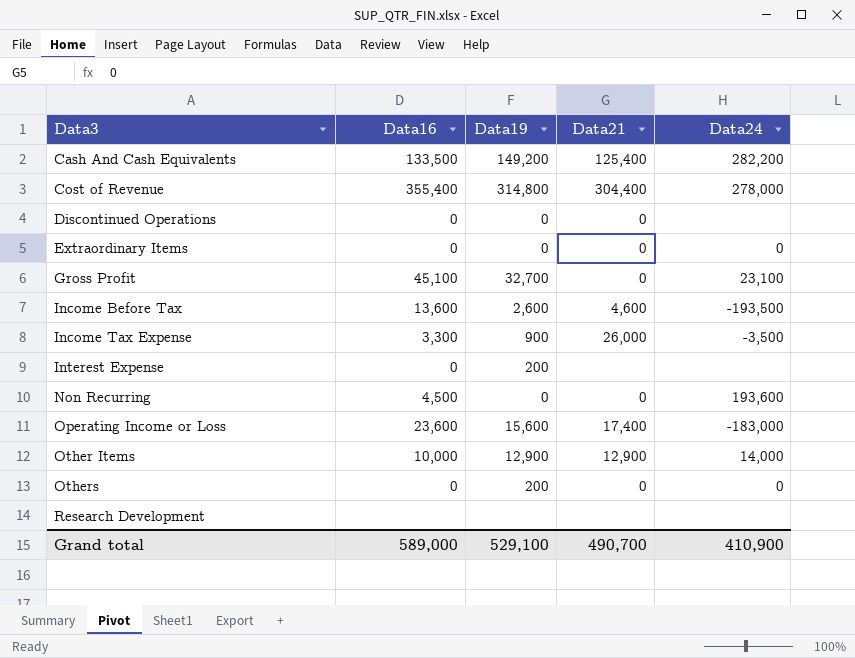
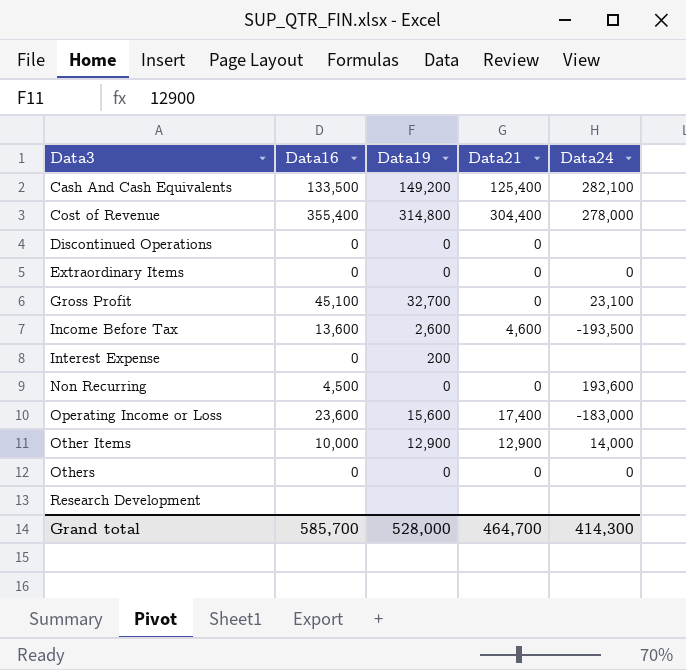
row Income Tax Expense: 3,300 | 900 | 26,000 | -3,500 -> none
Cash And Cash Equivalents | Data24: 282,200 -> 282,100
Others | Data19: 200 -> 0
Grand total | Data16: 589,000 -> 585,700
Grand total | Data19: 529,100 -> 528,000
Grand total | Data21: 490,700 -> 464,700
Grand total | Data24: 410,900 -> 414,300

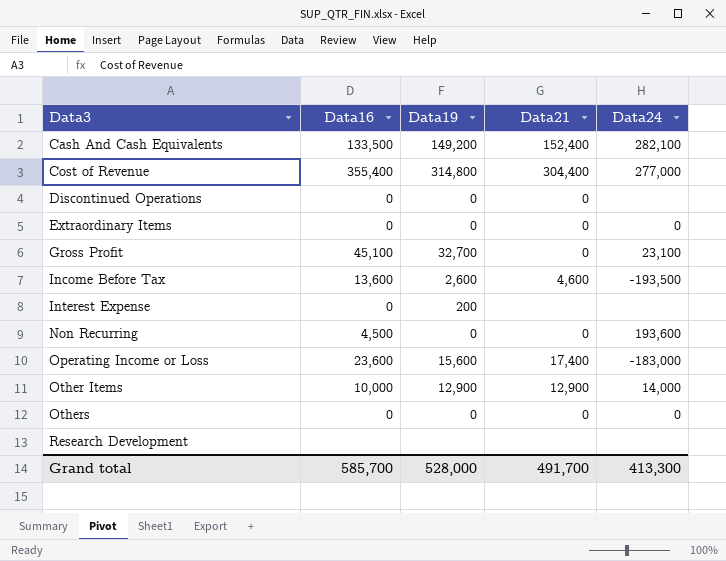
Cash And Cash Equivalents | Data21: 125,400 -> 152,400
Cost of Revenue | Data24: 278,000 -> 277,000
Grand total | Data21: 464,700 -> 491,700
Grand total | Data24: 414,300 -> 413,300

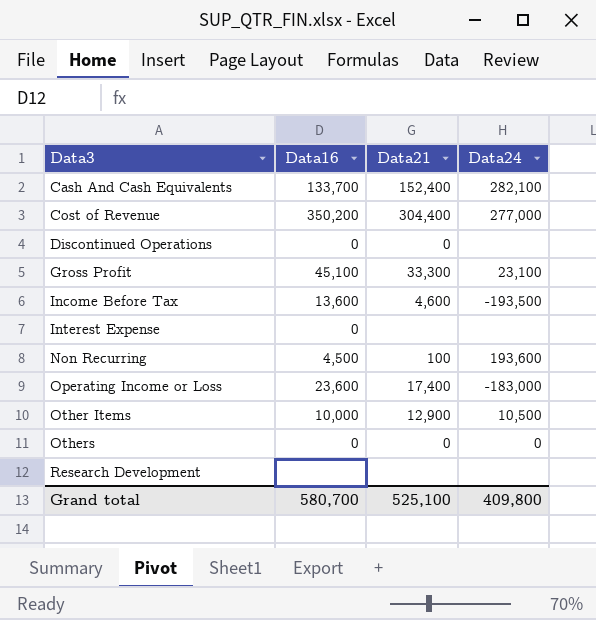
column Data19 | position: 3 -> none
row Extraordinary Items: 0 | 0 | 0 | 0 -> none
Cash And Cash Equivalents | Data16: 133,500 -> 133,700
Cost of Revenue | Data16: 355,400 -> 350,200
Gross Profit | Data21: 0 -> 33,300
Non Recurring | Data21: 0 -> 100
Other Items | Data24: 14,000 -> 10,500
Grand total | Data16: 585,700 -> 580,700
Grand total | Data21: 491,700 -> 525,100
Grand total | Data24: 413,300 -> 409,800

